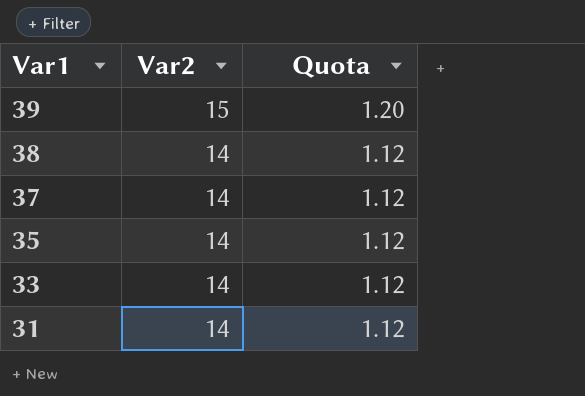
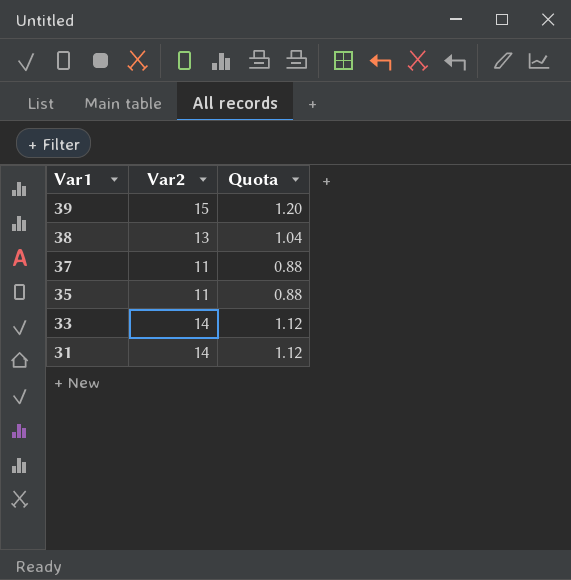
38 | Var2: 14 -> 13
38 | Quota: 1.12 -> 1.04
37 | Var2: 14 -> 11
37 | Quota: 1.12 -> 0.88
35 | Var2: 14 -> 11
35 | Quota: 1.12 -> 0.88

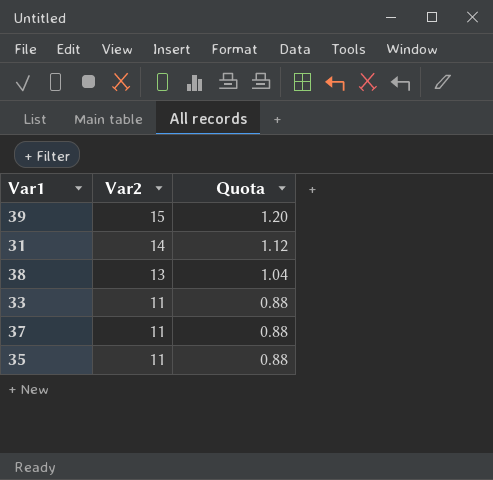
row order: Var1 descending -> Var2 descending
33 | Var2: 14 -> 11
33 | Quota: 1.12 -> 0.88

